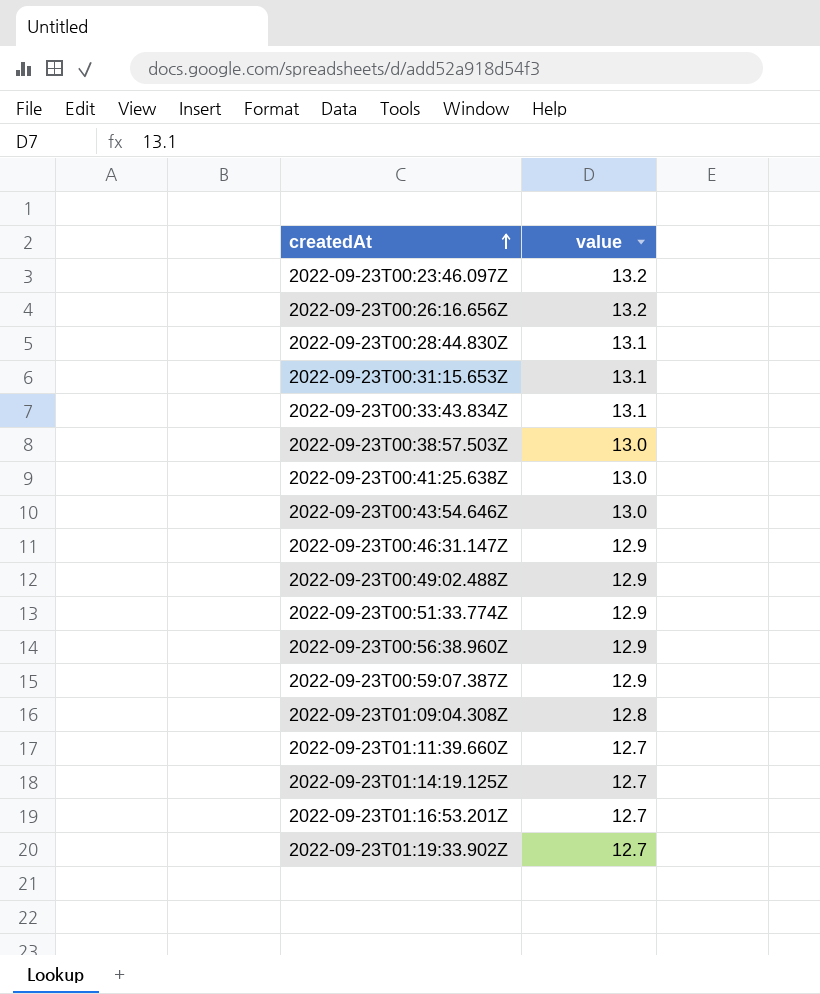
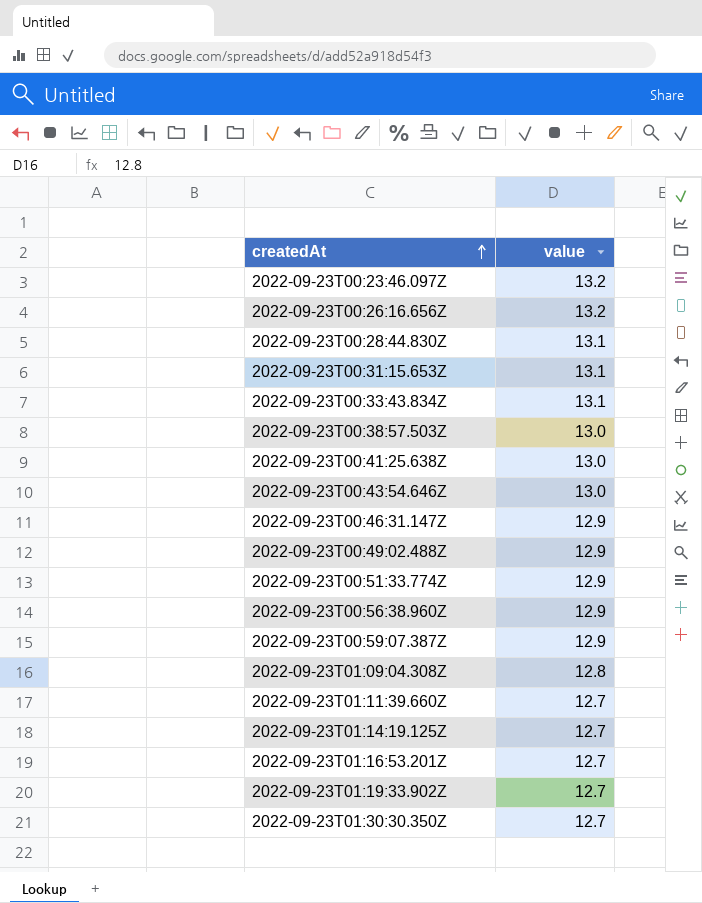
row 2022-09-23T01:30:30.350Z: none -> 12.7

